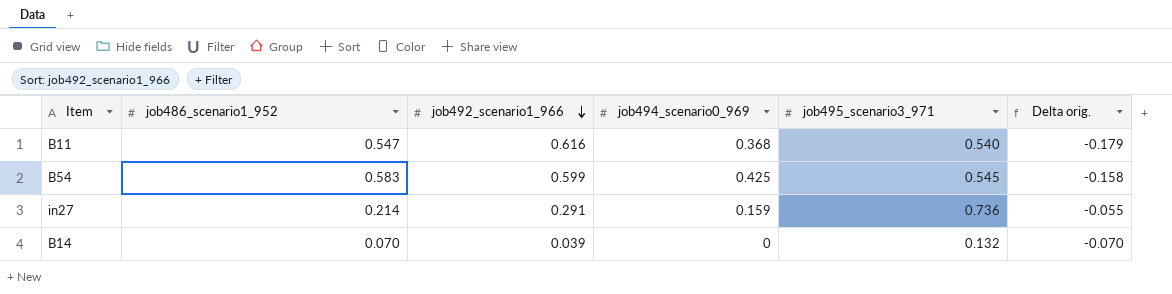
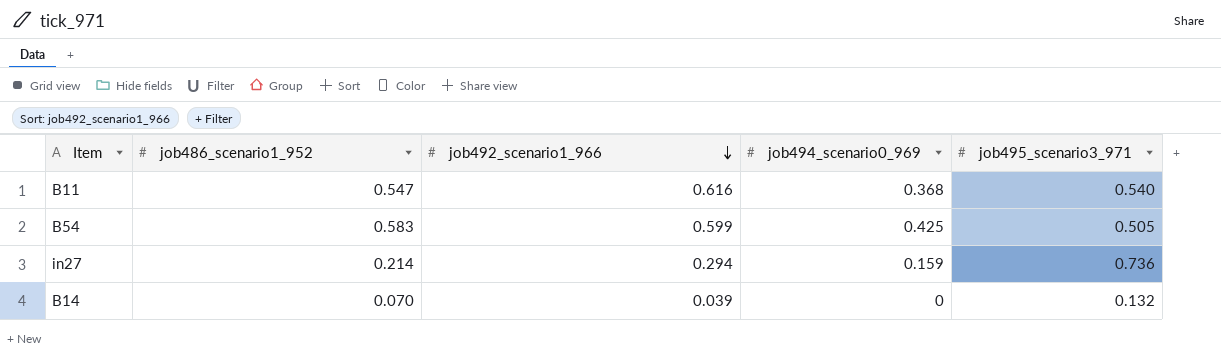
column Delta orig. | formula: [job494_scenario0_969] - [job486_scenario1_952] -> none
B54 | job495_scenario3_971: 0.545 -> 0.505
in27 | job492_scenario1_966: 0.291 -> 0.294

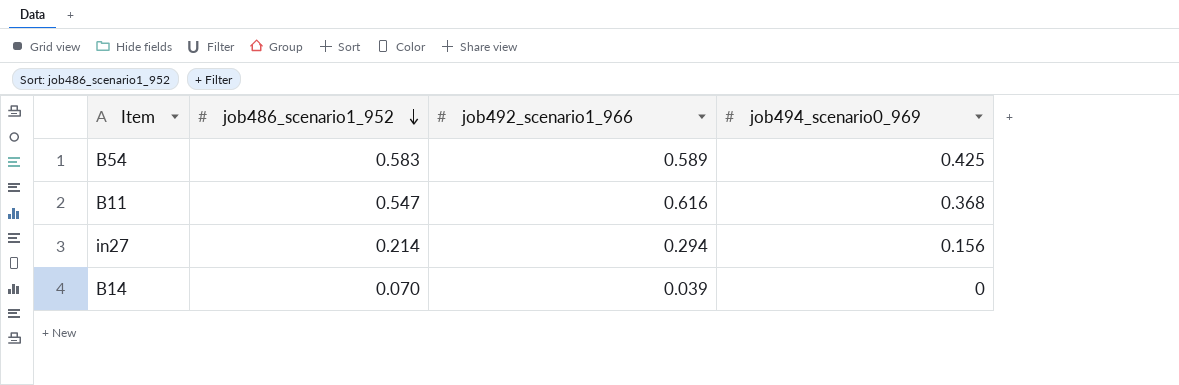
row order: job492_scenario1_966 descending -> job486_scenario1_952 descending
column job495_scenario3_971 | position: 5 -> none
B54 | job492_scenario1_966: 0.599 -> 0.589
in27 | job494_scenario0_969: 0.159 -> 0.156

